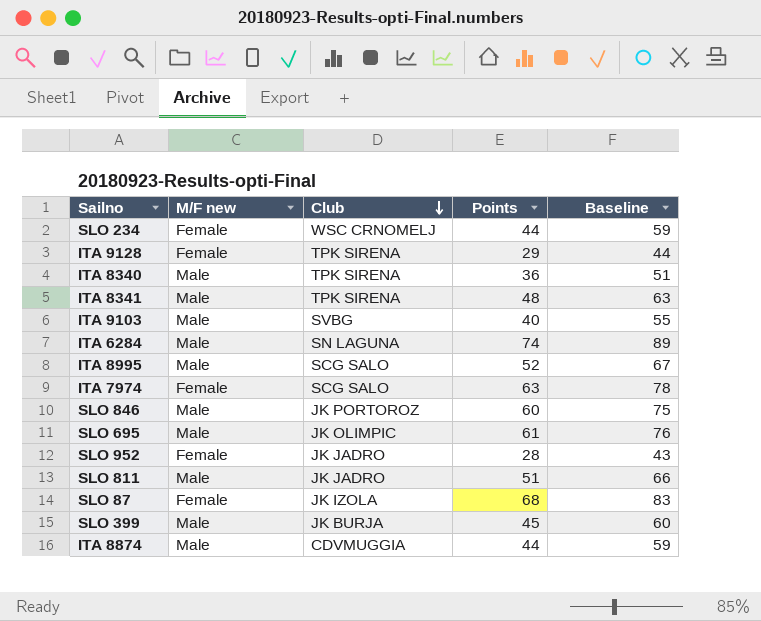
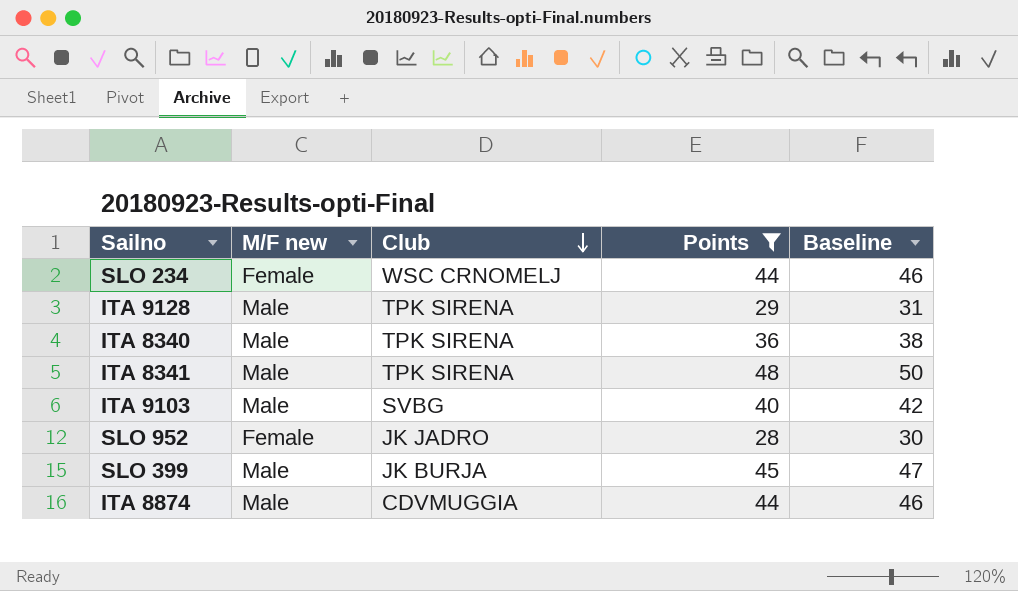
filter: none -> Points <= 48
column Baseline | formula: [Points] + 15 -> [Points] + 2
ITA 9128 | M/F new: Female -> Male

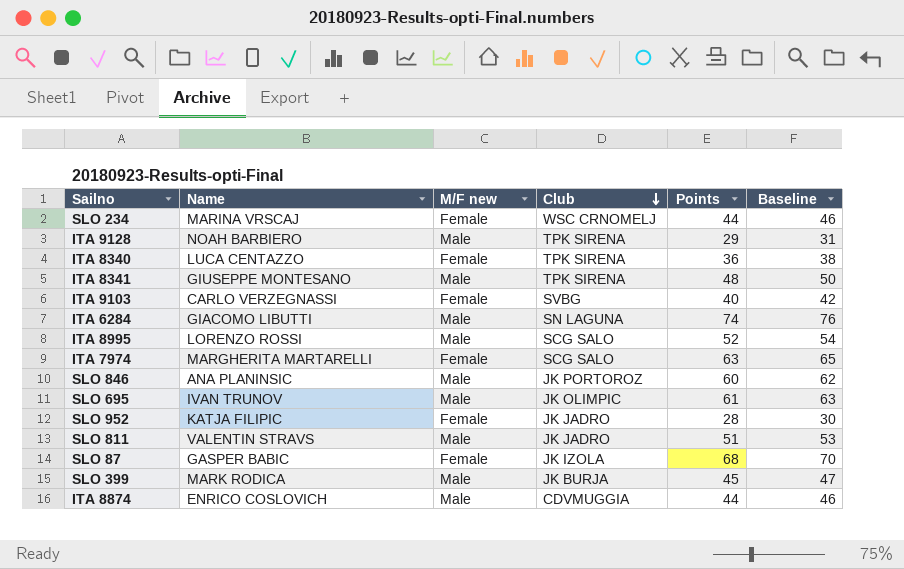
filter: Points <= 48 -> none
column Name | position: none -> 2
ITA 8340 | M/F new: Male -> Female
ITA 9103 | M/F new: Male -> Female

